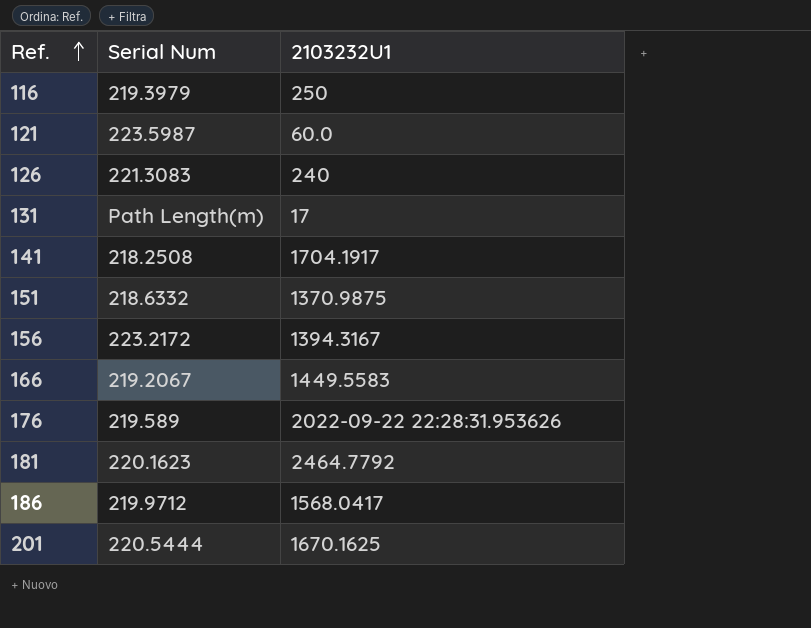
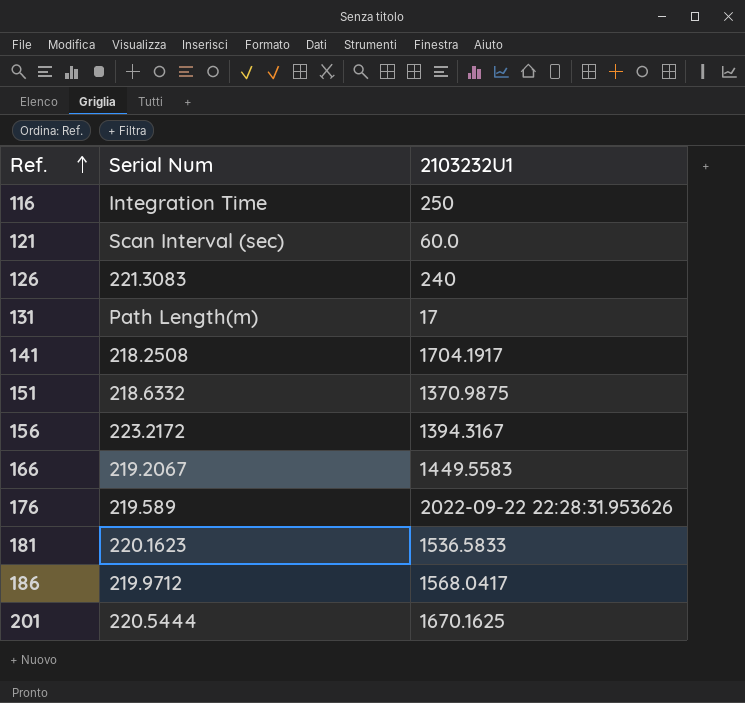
116 | Serial Num: 219.3979 -> Integration Time
121 | Serial Num: 223.5987 -> Scan Interval (sec)
181 | 2103232U1: 2464.7792 -> 1536.5833

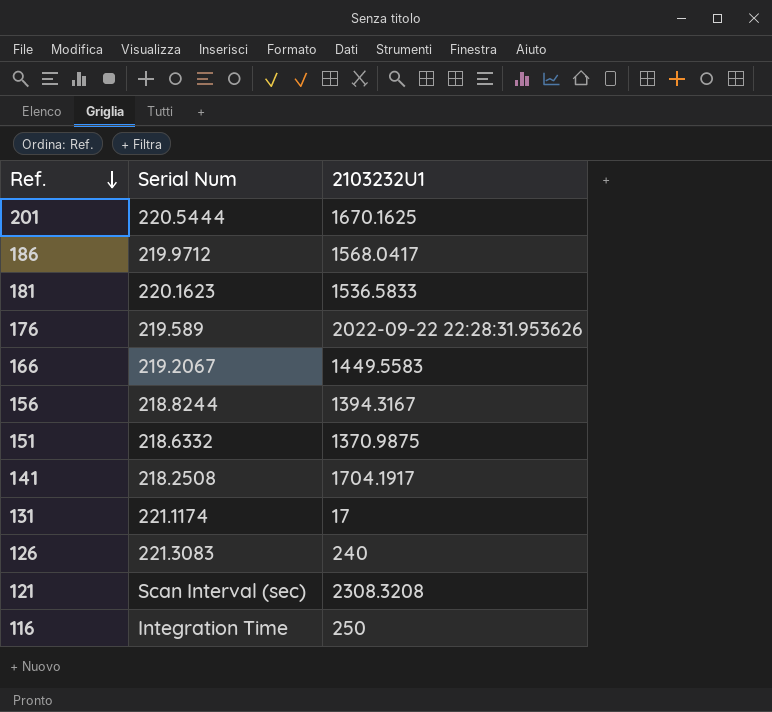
row order: Ref. ascending -> Ref. descending
156 | Serial Num: 223.2172 -> 218.8244
131 | Serial Num: Path Length(m) -> 221.1174
121 | 2103232U1: 60.0 -> 2308.3208

